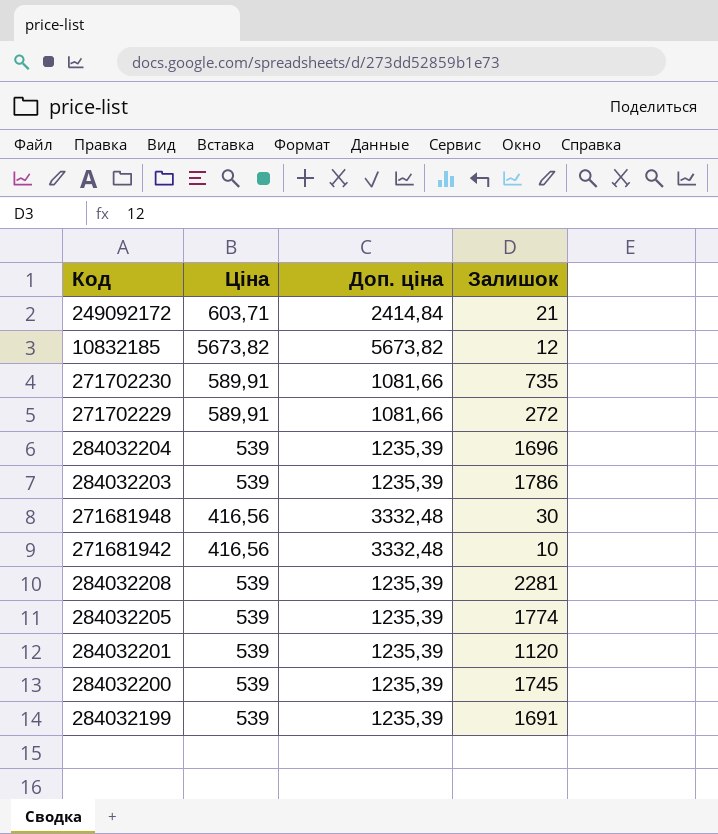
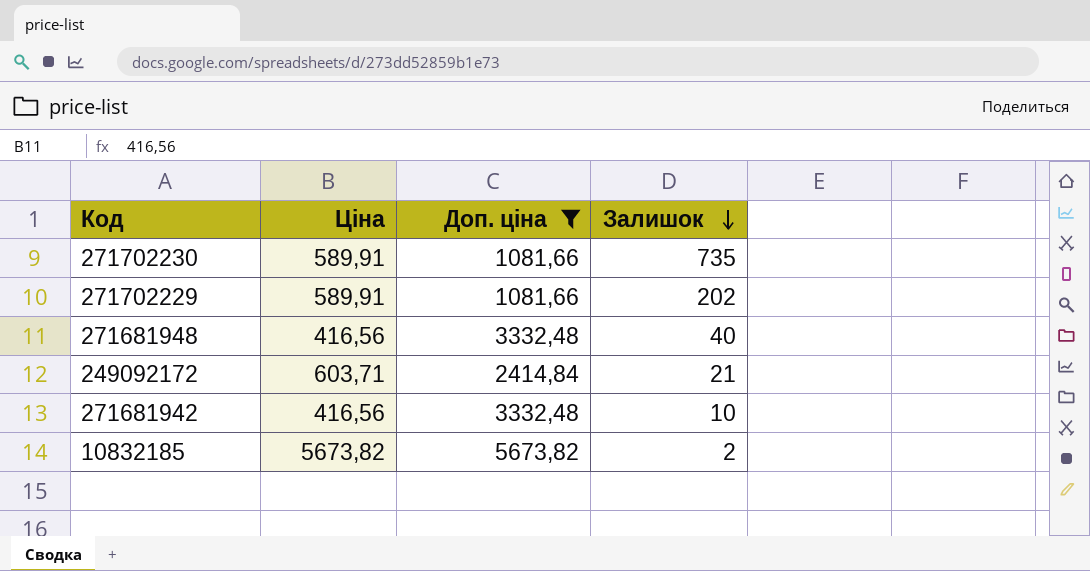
filter: none -> Доп. ціна != 1235,39
row order: none -> Залишок descending
271702229 | Залишок: 272 -> 202
271681948 | Залишок: 30 -> 40
10832185 | Залишок: 12 -> 2

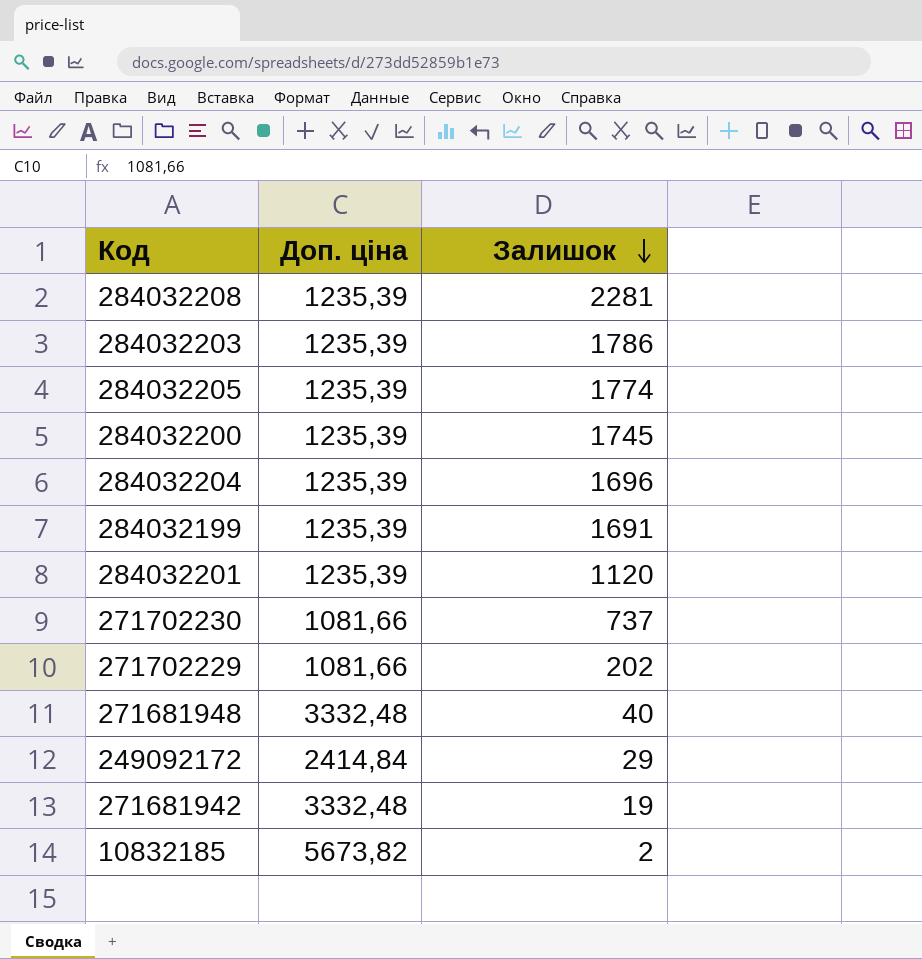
filter: Доп. ціна != 1235,39 -> none
column Ціна | position: 2 -> none
271702230 | Залишок: 735 -> 737
249092172 | Залишок: 21 -> 29
271681942 | Залишок: 10 -> 19

